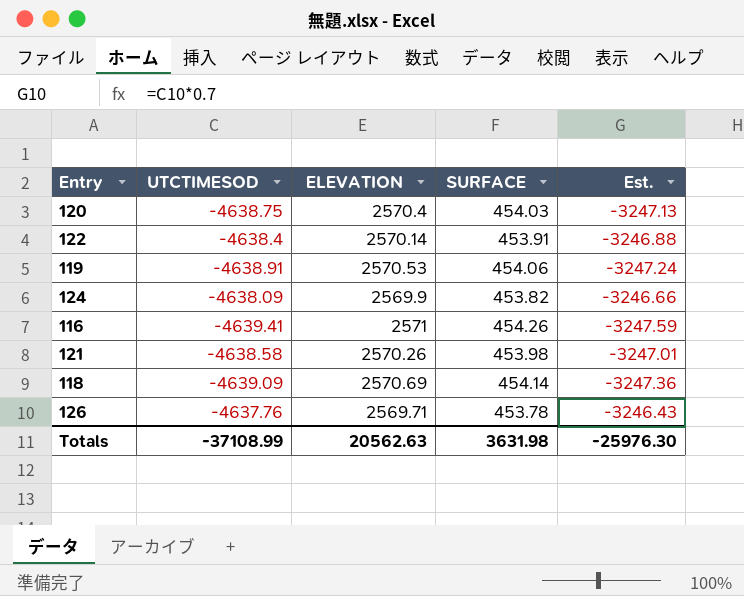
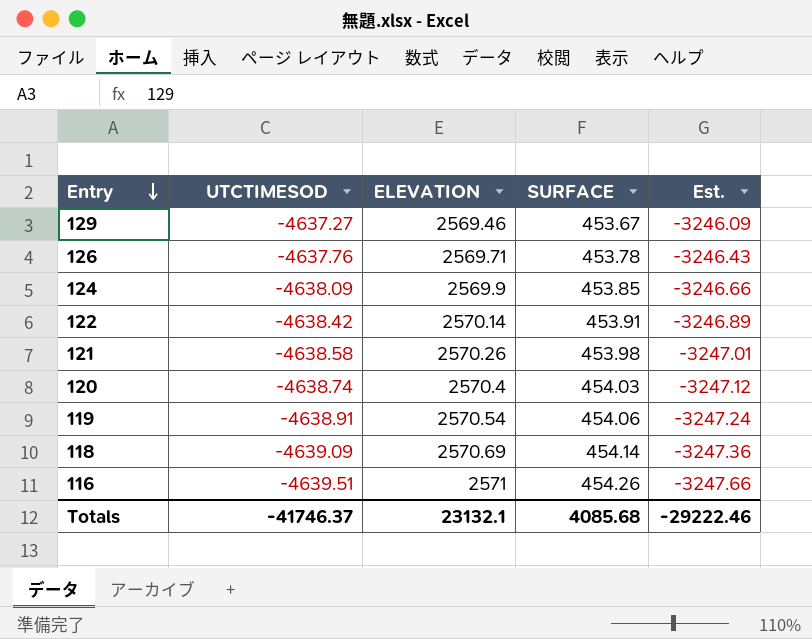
row order: none -> Entry descending
row 129: none -> -4637.27 | 2569.46 | 453.67 | -3246.09
124 | SURFACE: 453.82 -> 453.85
122 | UTCTIMESOD: -4638.4 -> -4638.42
122 | Est.: -3246.88 -> -3246.89
120 | UTCTIMESOD: -4638.75 -> -4638.74
120 | Est.: -3247.13 -> -3247.12
119 | ELEVATION: 2570.53 -> 2570.54
116 | UTCTIMESOD: -4639.41 -> -4639.51
116 | Est.: -3247.59 -> -3247.66
Totals | UTCTIMESOD: -37108.99 -> -41746.37
Totals | ELEVATION: 20562.63 -> 23132.1
Totals | SURFACE: 3631.98 -> 4085.68
Totals | Est.: -25976.30 -> -29222.46

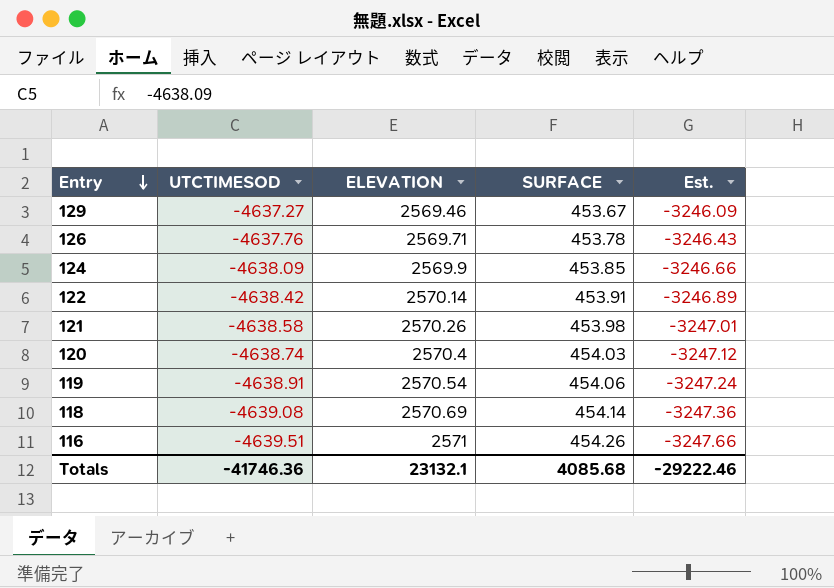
118 | UTCTIMESOD: -4639.09 -> -4639.08
Totals | UTCTIMESOD: -41746.37 -> -41746.36

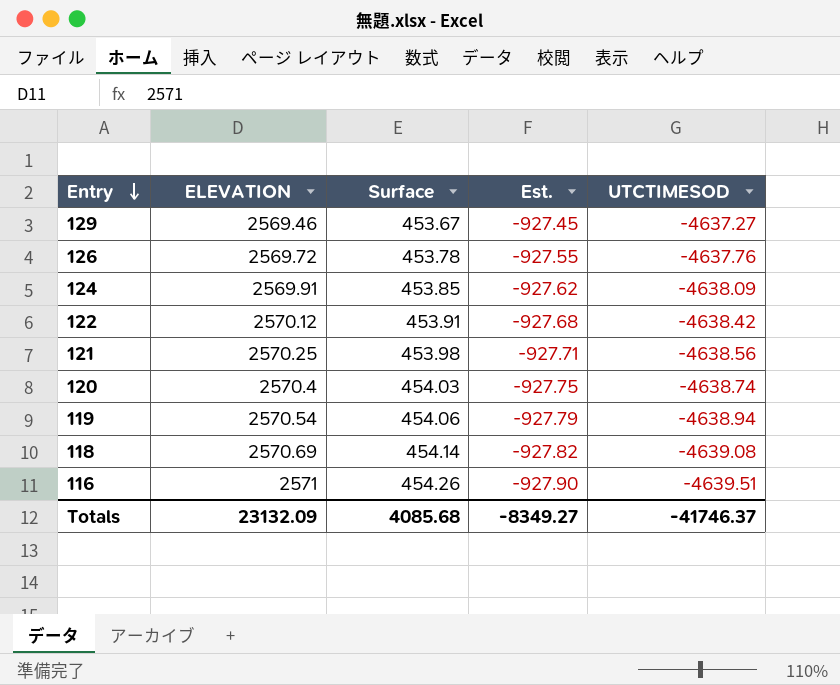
column name: SURFACE -> Surface
column Est. | formula: [UTCTIMESOD] * 0.7 -> [UTCTIMESOD] * 0.2
column UTCTIMESOD | position: 2 -> 5
126 | ELEVATION: 2569.71 -> 2569.72
124 | ELEVATION: 2569.9 -> 2569.91
122 | ELEVATION: 2570.14 -> 2570.12
121 | ELEVATION: 2570.26 -> 2570.25
121 | UTCTIMESOD: -4638.58 -> -4638.56
119 | UTCTIMESOD: -4638.91 -> -4638.94
Totals | ELEVATION: 23132.1 -> 23132.09
Totals | Est.: -29222.46 -> -8349.27
Totals | UTCTIMESOD: -41746.36 -> -41746.37

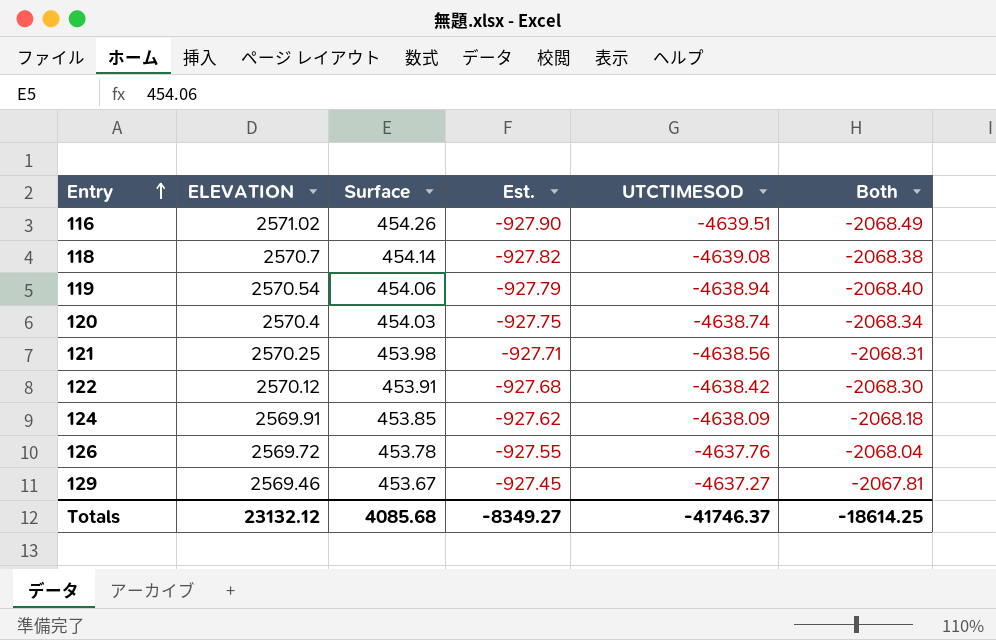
row order: Entry descending -> Entry ascending
column Both | formula: none -> [ELEVATION] + [UTCTIMESOD]
116 | ELEVATION: 2571 -> 2571.02
118 | ELEVATION: 2570.69 -> 2570.7
Totals | ELEVATION: 23132.09 -> 23132.12

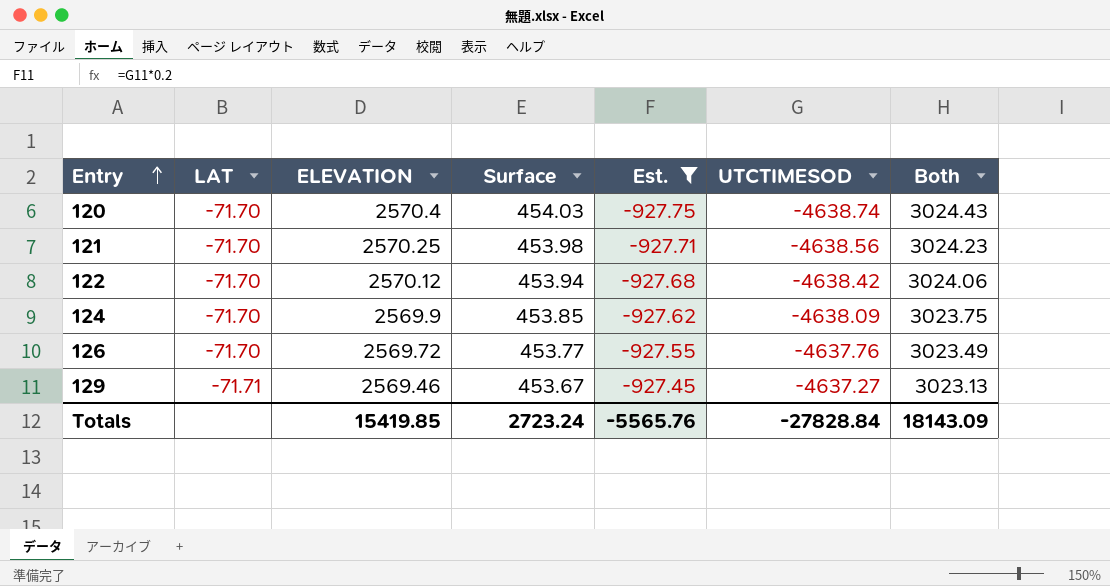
filter: none -> Est. >= -927.75
column LAT | position: none -> 2
column Both | formula: [ELEVATION] + [UTCTIMESOD] -> [ELEVATION] + [Surface]
122 | Surface: 453.91 -> 453.94
124 | ELEVATION: 2569.91 -> 2569.9
126 | Surface: 453.78 -> 453.77
Totals | ELEVATION: 23132.12 -> 15419.85
Totals | Surface: 4085.68 -> 2723.24
Totals | Est.: -8349.27 -> -5565.76
Totals | UTCTIMESOD: -41746.37 -> -27828.84
Totals | Both: -18614.25 -> 18143.09

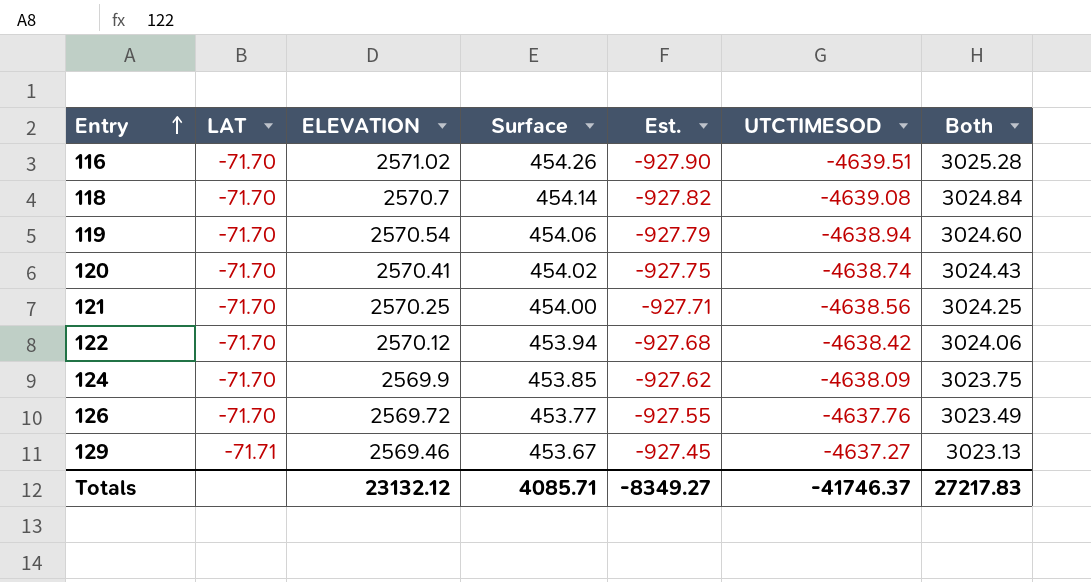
filter: Est. >= -927.75 -> none
120 | ELEVATION: 2570.4 -> 2570.41
120 | Surface: 454.03 -> 454.02
121 | Surface: 453.98 -> 454.00
121 | Both: 3024.23 -> 3024.25
Totals | ELEVATION: 15419.85 -> 23132.12
Totals | Surface: 2723.24 -> 4085.71
Totals | Est.: -5565.76 -> -8349.27
Totals | UTCTIMESOD: -27828.84 -> -41746.37
Totals | Both: 18143.09 -> 27217.83

